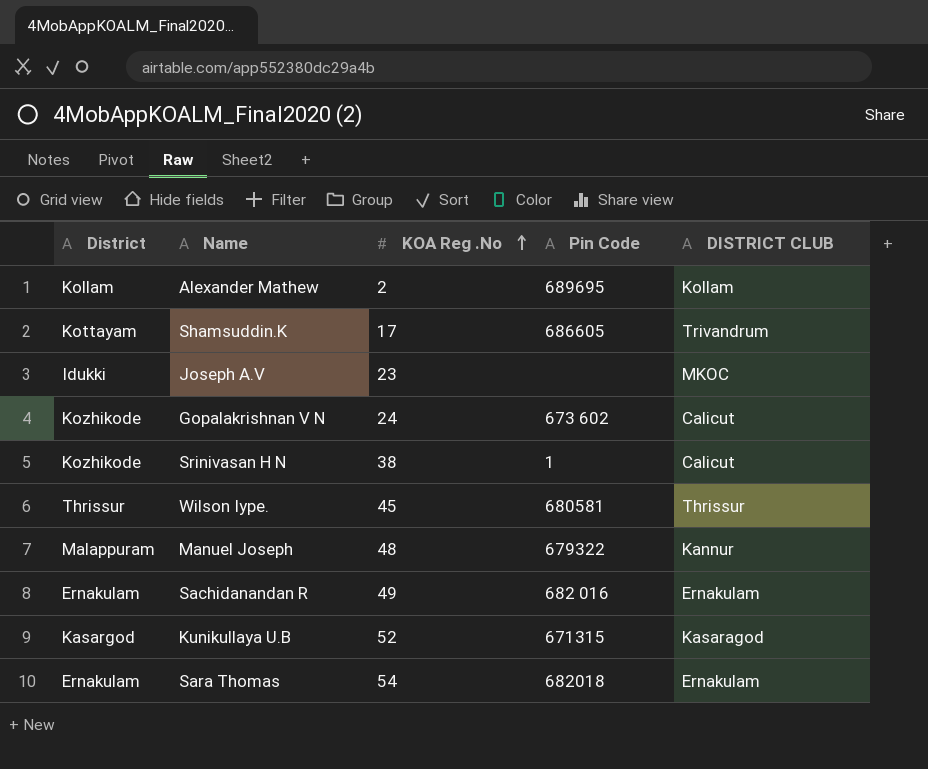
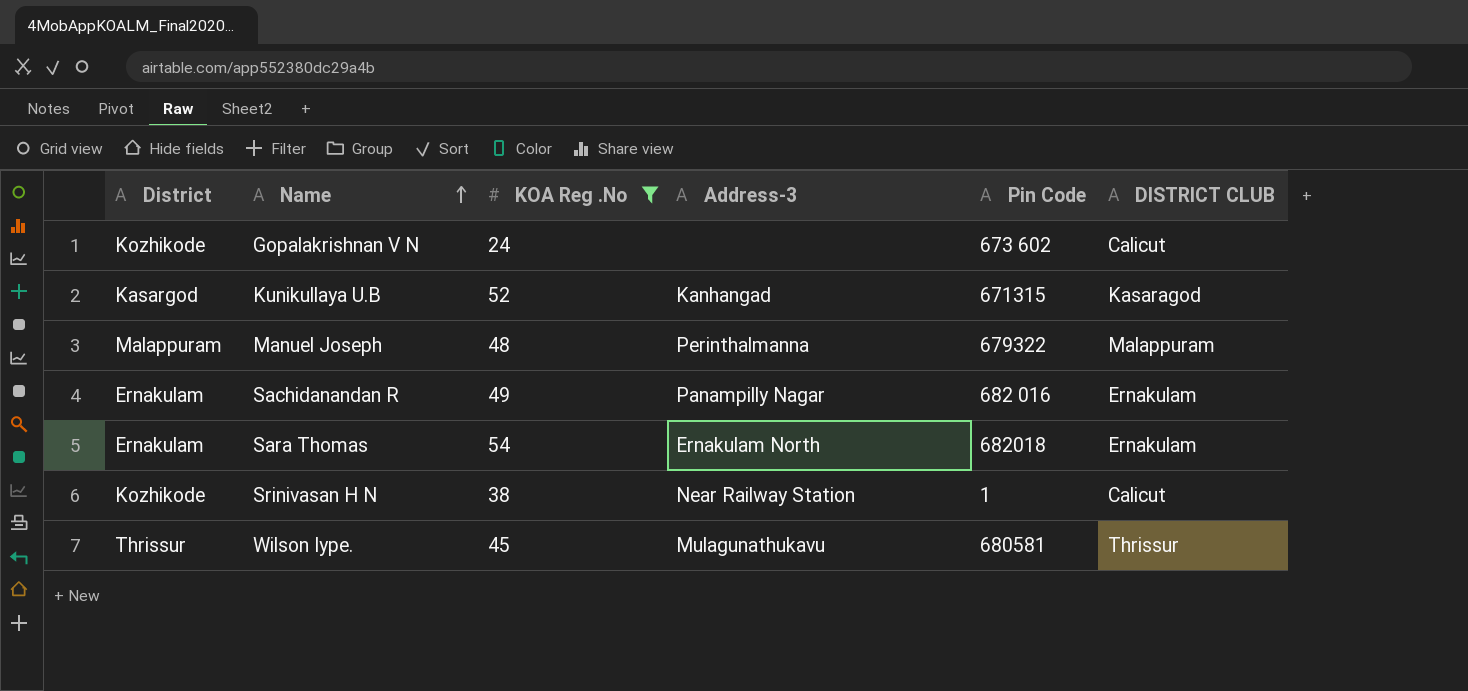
filter: none -> KOA Reg .No >= 24
row order: KOA Reg .No ascending -> Name ascending
column Address-3 | position: none -> 4
Manuel Joseph | DISTRICT CLUB: Kannur -> Malappuram

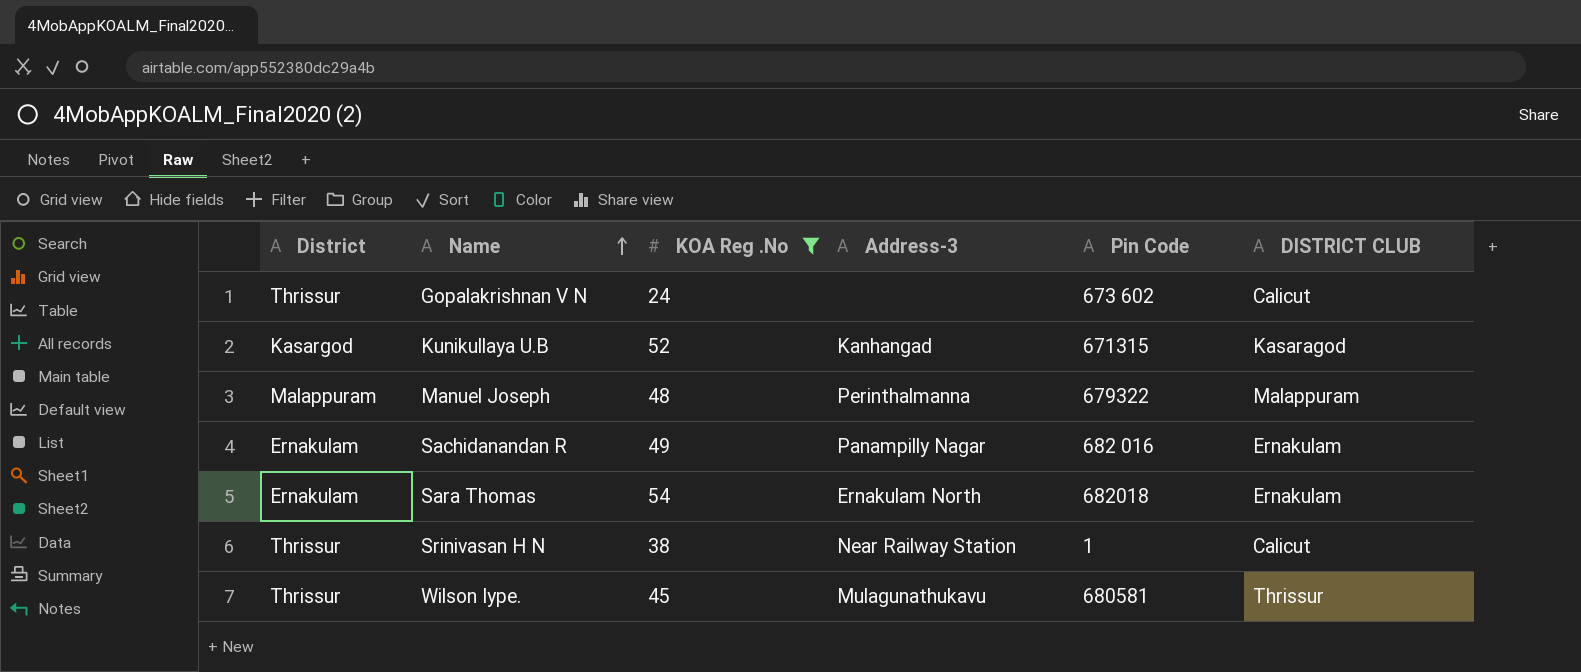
Gopalakrishnan V N | District: Kozhikode -> Thrissur
Srinivasan H N | District: Kozhikode -> Thrissur

